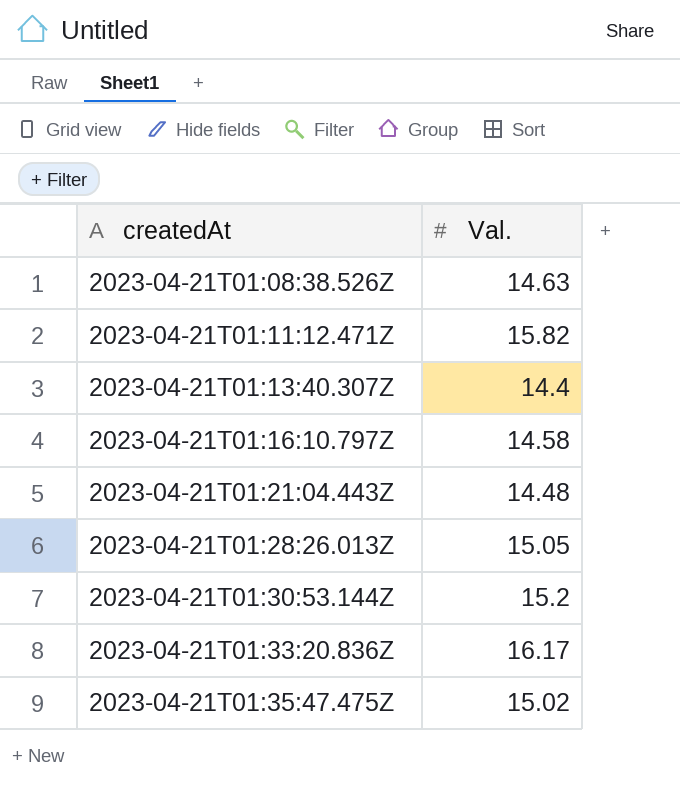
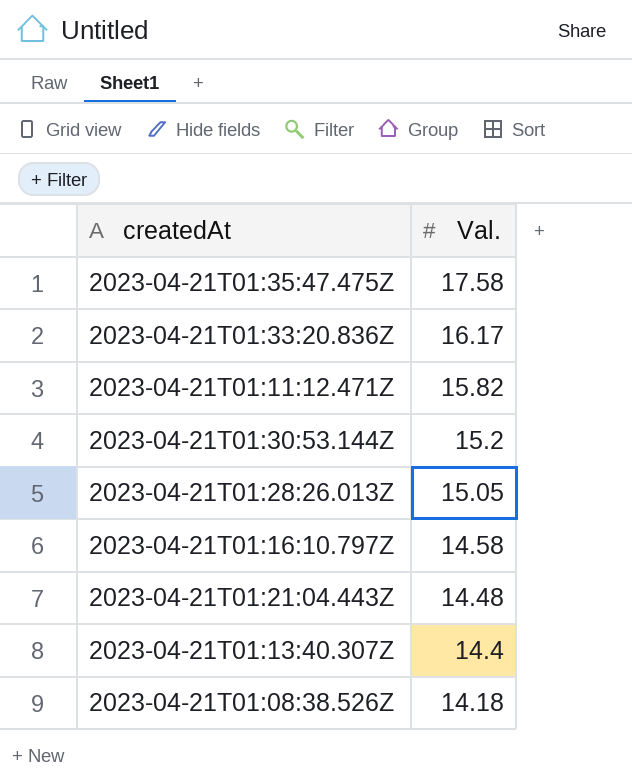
row order: createdAt ascending -> Val. descending
2023-04-21T01:35:47.475Z | Val.: 15.02 -> 17.58
2023-04-21T01:08:38.526Z | Val.: 14.63 -> 14.18

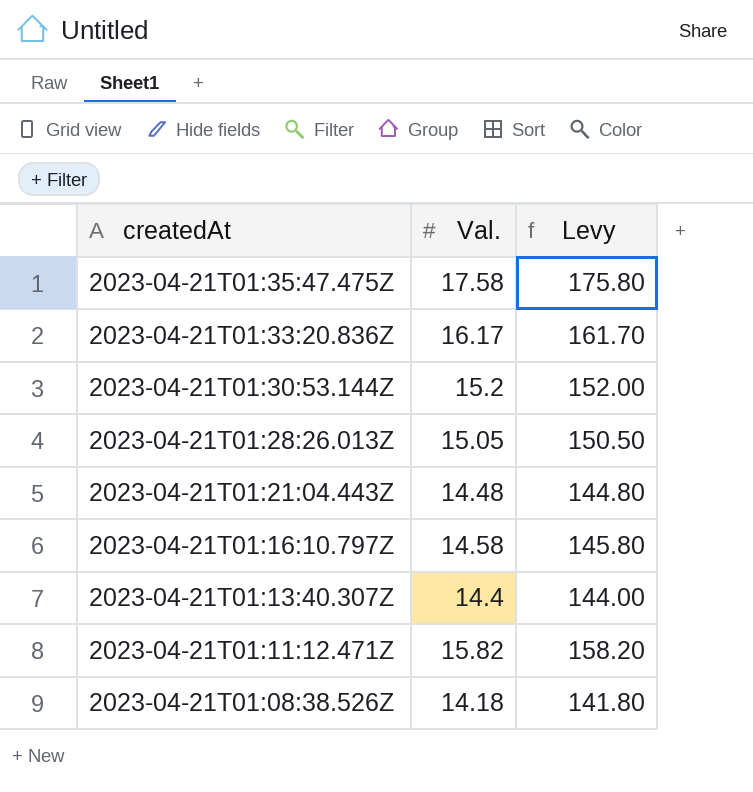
row order: Val. descending -> createdAt descending
column Levy | formula: none -> [Val.] * 10

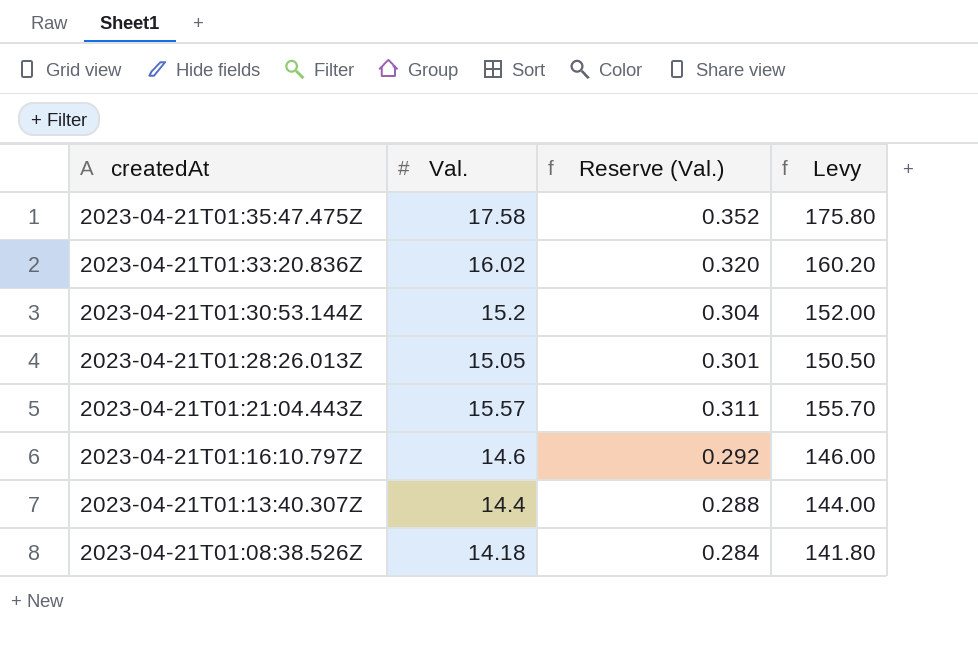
column Reserve (Val.) | formula: none -> [Val.] * 0.02
row 2023-04-21T01:11:12.471Z: 15.82 | 158.20 -> none
2023-04-21T01:33:20.836Z | Val.: 16.17 -> 16.02
2023-04-21T01:33:20.836Z | Levy: 161.70 -> 160.20
2023-04-21T01:21:04.443Z | Val.: 14.48 -> 15.57
2023-04-21T01:21:04.443Z | Levy: 144.80 -> 155.70
2023-04-21T01:16:10.797Z | Val.: 14.58 -> 14.6
2023-04-21T01:16:10.797Z | Levy: 145.80 -> 146.00

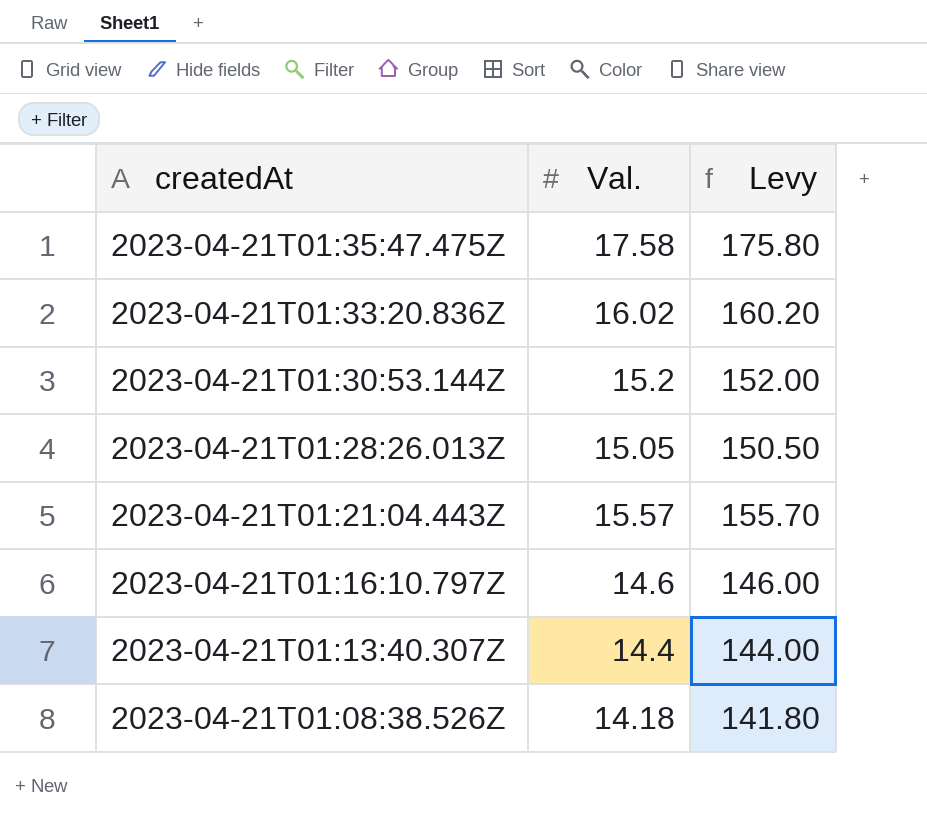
column Reserve (Val.) | formula: [Val.] * 0.02 -> none

